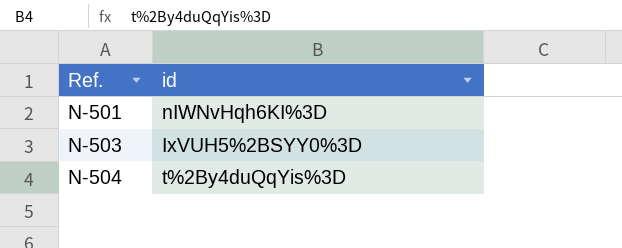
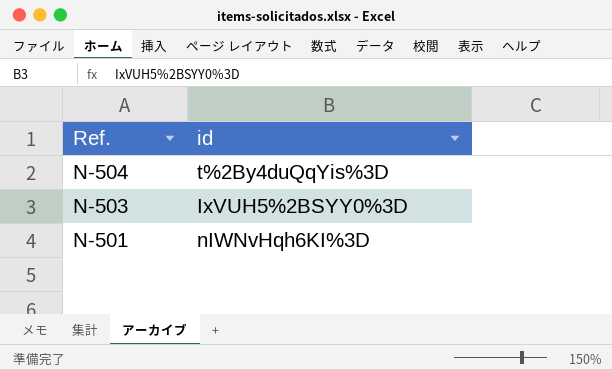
row order: Ref. ascending -> Ref. descending

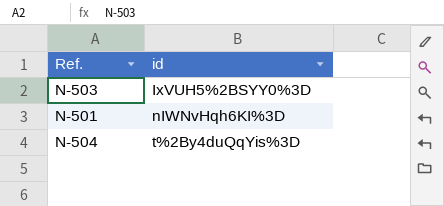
row order: Ref. descending -> id ascending

